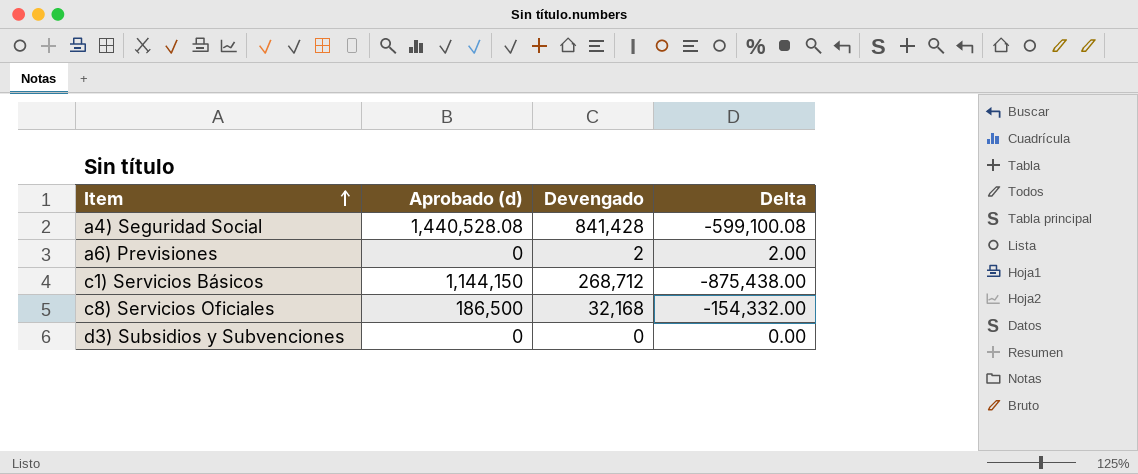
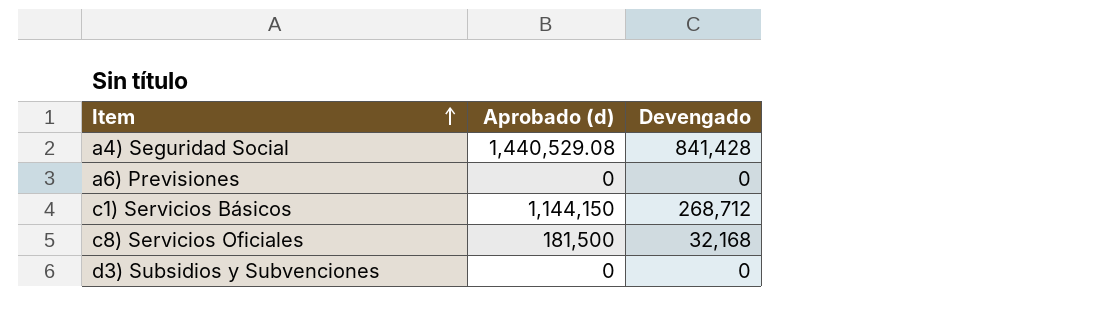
column Delta | formula: [Devengado] - [Aprobado (d)] -> none
a4) Seguridad Social | Aprobado (d): 1,440,528.08 -> 1,440,529.08
a6) Previsiones | Devengado: 2 -> 0
c8) Servicios Oficiales | Aprobado (d): 186,500 -> 181,500

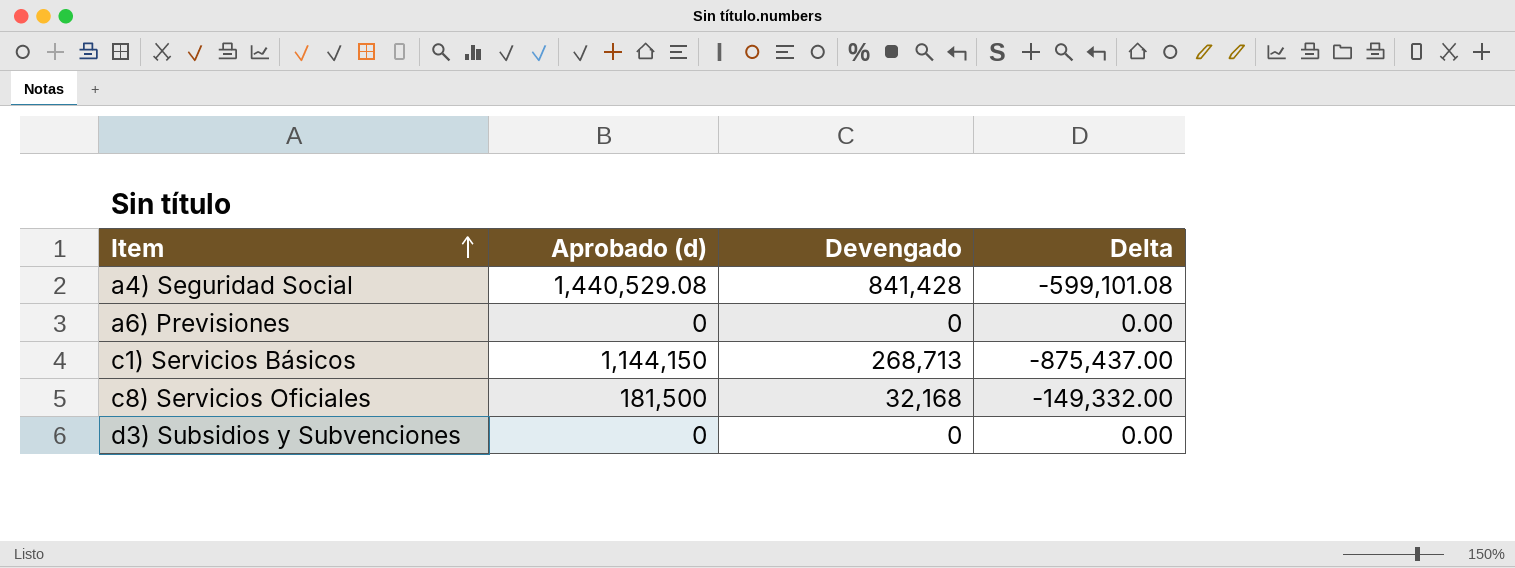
column Delta | formula: none -> [Devengado] - [Aprobado (d)]
c1) Servicios Básicos | Devengado: 268,712 -> 268,713

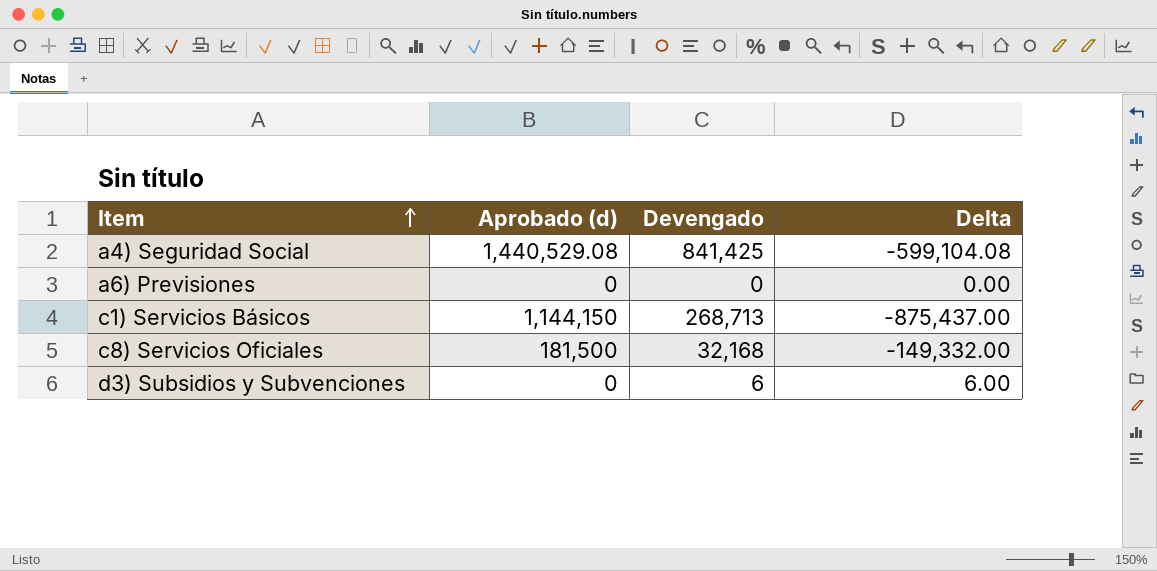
a4) Seguridad Social | Devengado: 841,428 -> 841,425
a4) Seguridad Social | Delta: -599,101.08 -> -599,104.08
d3) Subsidios y Subvenciones | Devengado: 0 -> 6
d3) Subsidios y Subvenciones | Delta: 0.00 -> 6.00

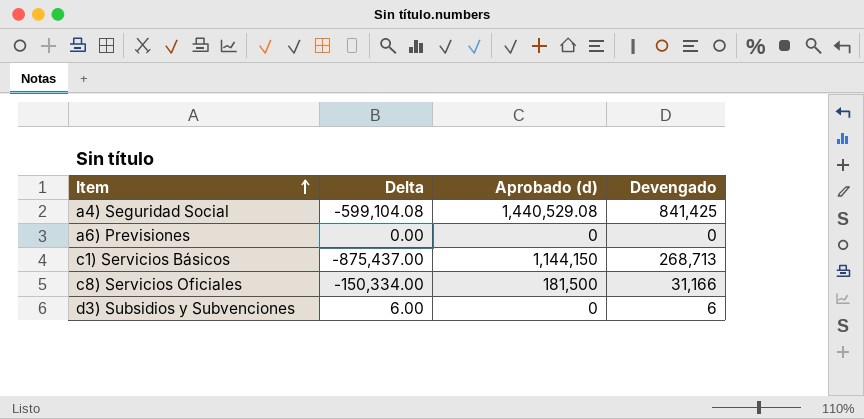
column Delta | position: 4 -> 2
c8) Servicios Oficiales | Delta: -149,332.00 -> -150,334.00
c8) Servicios Oficiales | Devengado: 32,168 -> 31,166

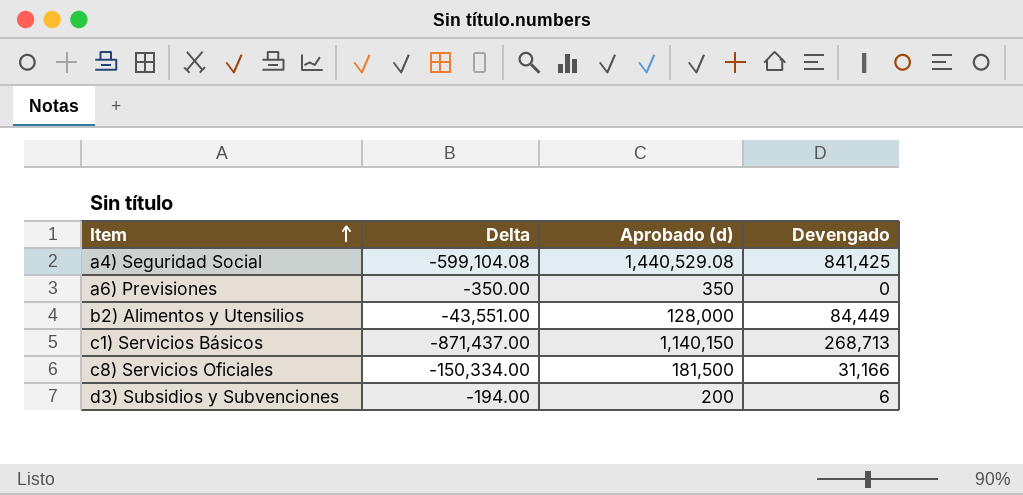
a6) Previsiones | Delta: 0.00 -> -350.00
a6) Previsiones | Aprobado (d): 0 -> 350
row b2) Alimentos y Utensilios: none -> -43,551.00 | 128,000 | 84,449
c1) Servicios Básicos | Delta: -875,437.00 -> -871,437.00
c1) Servicios Básicos | Aprobado (d): 1,144,150 -> 1,140,150
d3) Subsidios y Subvenciones | Delta: 6.00 -> -194.00
d3) Subsidios y Subvenciones | Aprobado (d): 0 -> 200

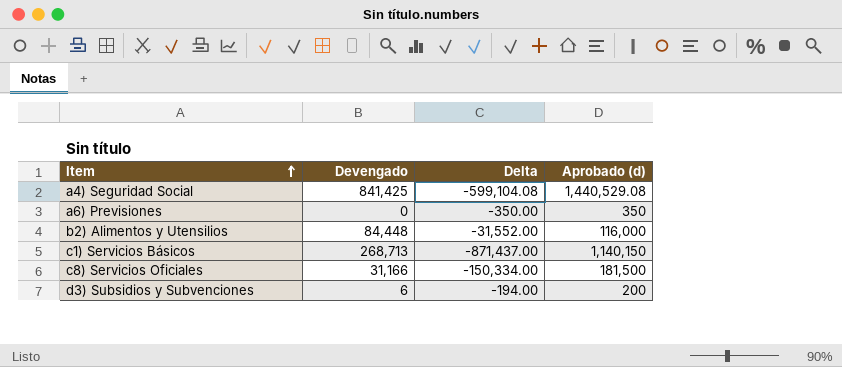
column Devengado | position: 4 -> 2
b2) Alimentos y Utensilios | Devengado: 84,449 -> 84,448
b2) Alimentos y Utensilios | Delta: -43,551.00 -> -31,552.00
b2) Alimentos y Utensilios | Aprobado (d): 128,000 -> 116,000

